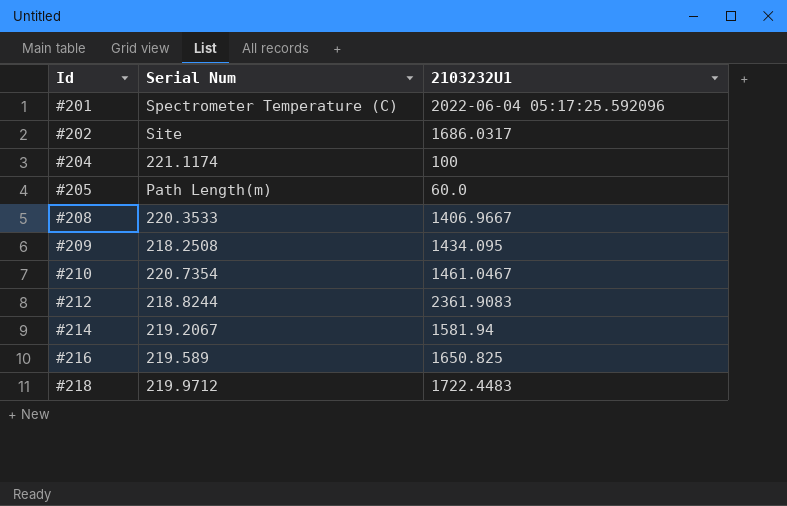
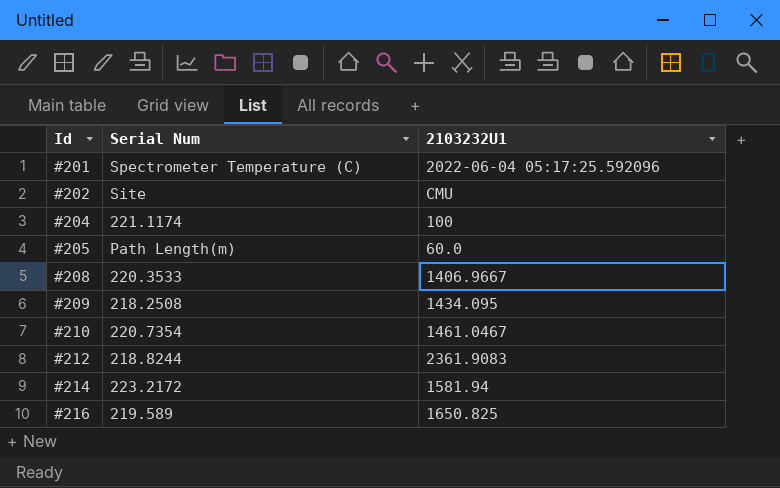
row #218: 219.9712 | 1722.4483 -> none
#202 | 2103232U1: 1686.0317 -> CMU
#214 | Serial Num: 219.2067 -> 223.2172

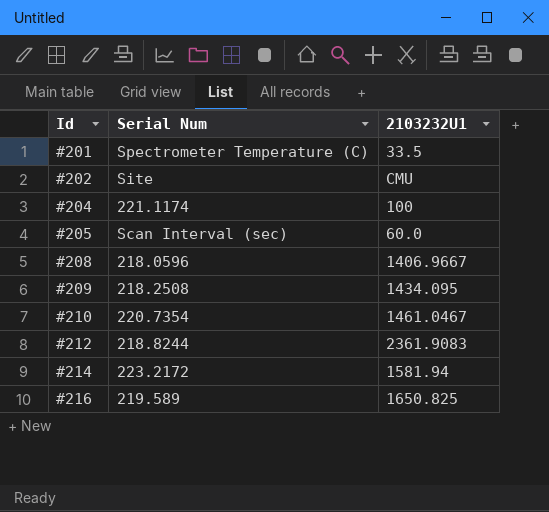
#201 | 2103232U1: 2022-06-04 05:17:25.592096 -> 33.5
#205 | Serial Num: Path Length(m) -> Scan Interval (sec)
#208 | Serial Num: 220.3533 -> 218.0596

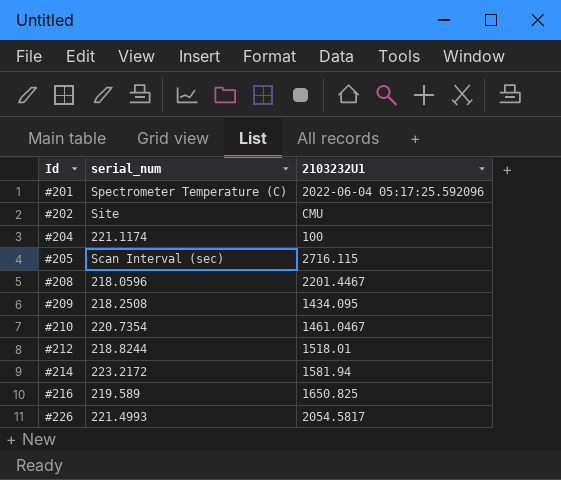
column name: Serial Num -> serial_num
#201 | 2103232U1: 33.5 -> 2022-06-04 05:17:25.592096
#205 | 2103232U1: 60.0 -> 2716.115
#208 | 2103232U1: 1406.9667 -> 2201.4467
#212 | 2103232U1: 2361.9083 -> 1518.01
row #226: none -> 221.4993 | 2054.5817

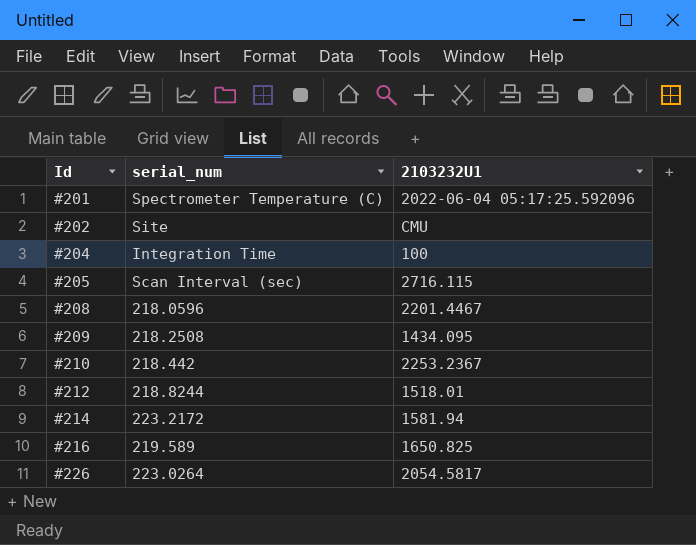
#204 | serial_num: 221.1174 -> Integration Time
#210 | serial_num: 220.7354 -> 218.442
#210 | 2103232U1: 1461.0467 -> 2253.2367
#226 | serial_num: 221.4993 -> 223.0264

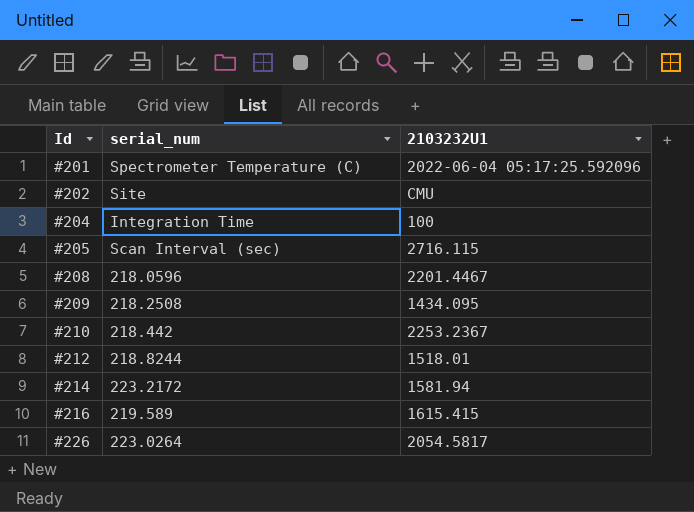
#216 | 2103232U1: 1650.825 -> 1615.415

